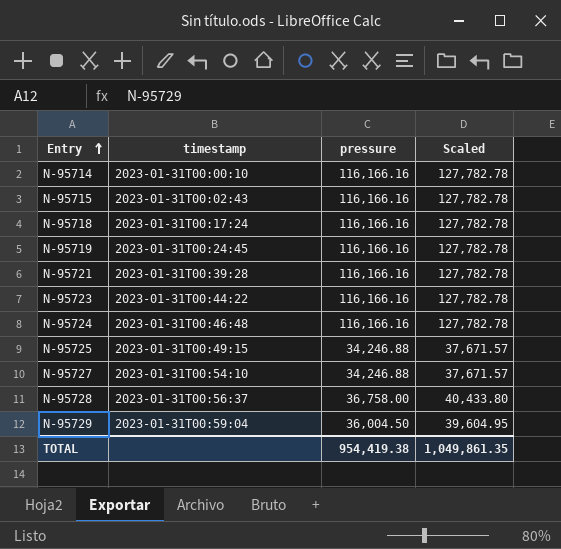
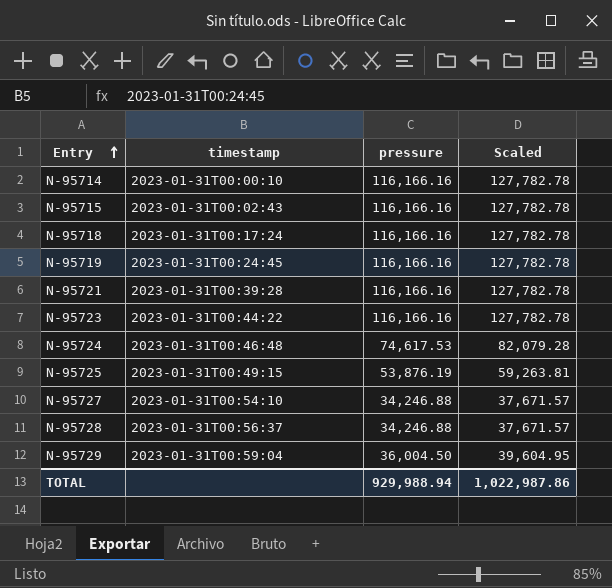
N-95724 | pressure: 116,166.16 -> 74,617.53
N-95724 | Scaled: 127,782.78 -> 82,079.28
N-95725 | pressure: 34,246.88 -> 53,876.19
N-95725 | Scaled: 37,671.57 -> 59,263.81
N-95728 | pressure: 36,758.00 -> 34,246.88
N-95728 | Scaled: 40,433.80 -> 37,671.57
TOTAL | pressure: 954,419.38 -> 929,988.94
TOTAL | Scaled: 1,049,861.35 -> 1,022,987.86

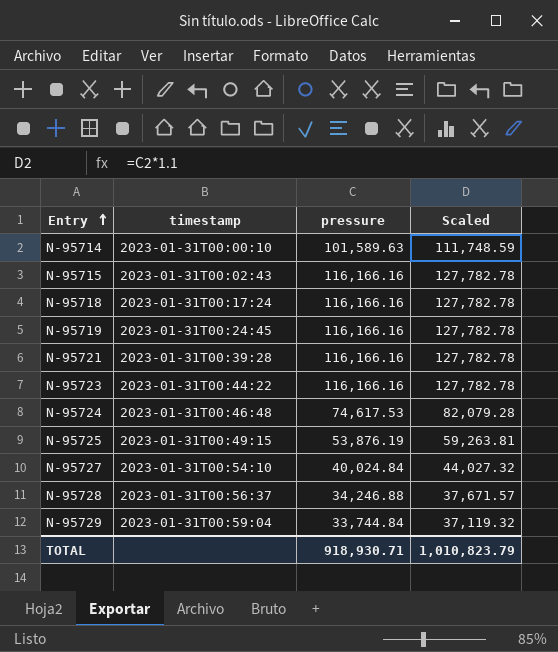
N-95714 | pressure: 116,166.16 -> 101,589.63
N-95714 | Scaled: 127,782.78 -> 111,748.59
N-95727 | pressure: 34,246.88 -> 40,024.84
N-95727 | Scaled: 37,671.57 -> 44,027.32
N-95729 | pressure: 36,004.50 -> 33,744.84
N-95729 | Scaled: 39,604.95 -> 37,119.32
TOTAL | pressure: 929,988.94 -> 918,930.71
TOTAL | Scaled: 1,022,987.86 -> 1,010,823.79

